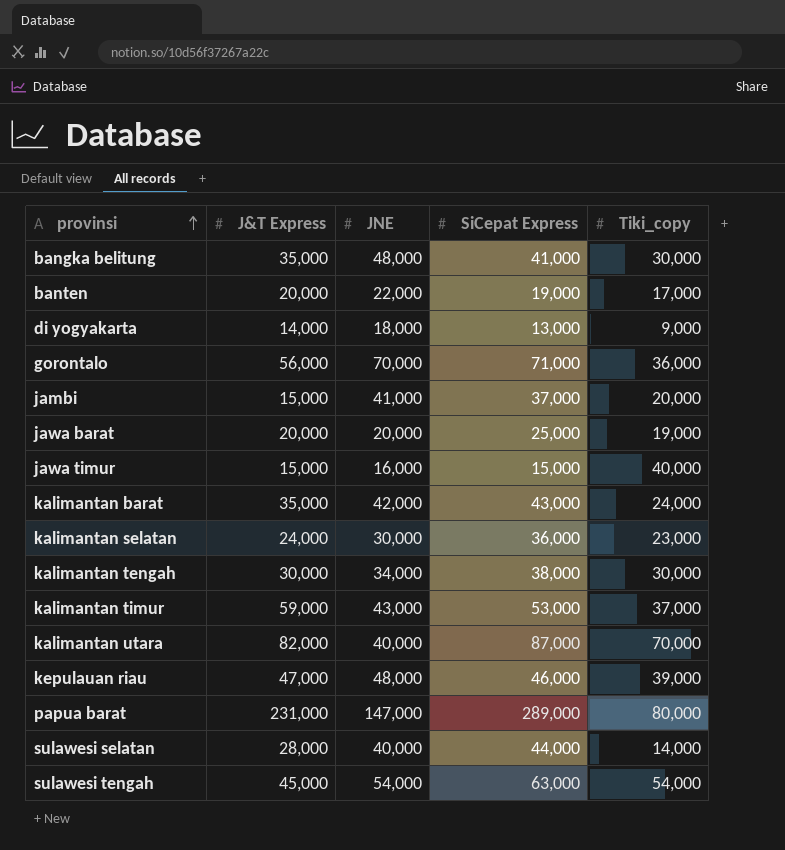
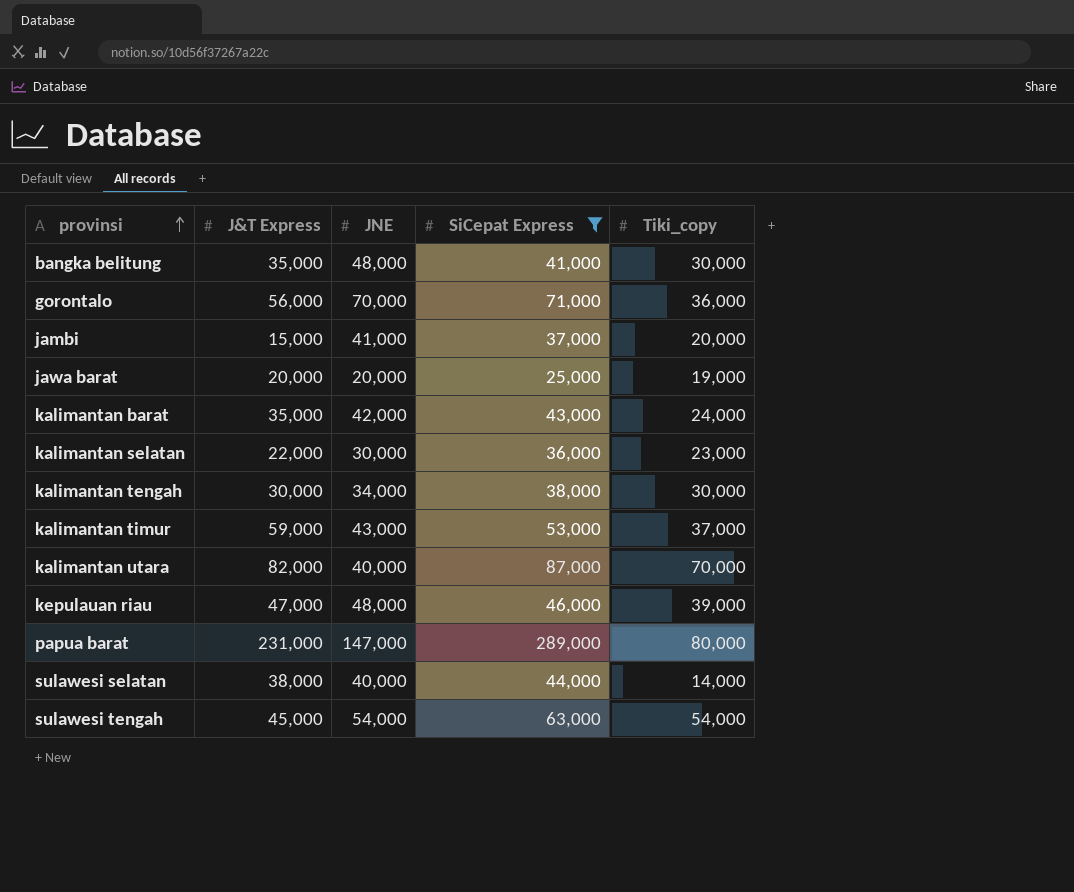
filter: none -> SiCepat Express >= 25,000
kalimantan selatan | J&T Express: 24,000 -> 22,000
sulawesi selatan | J&T Express: 28,000 -> 38,000

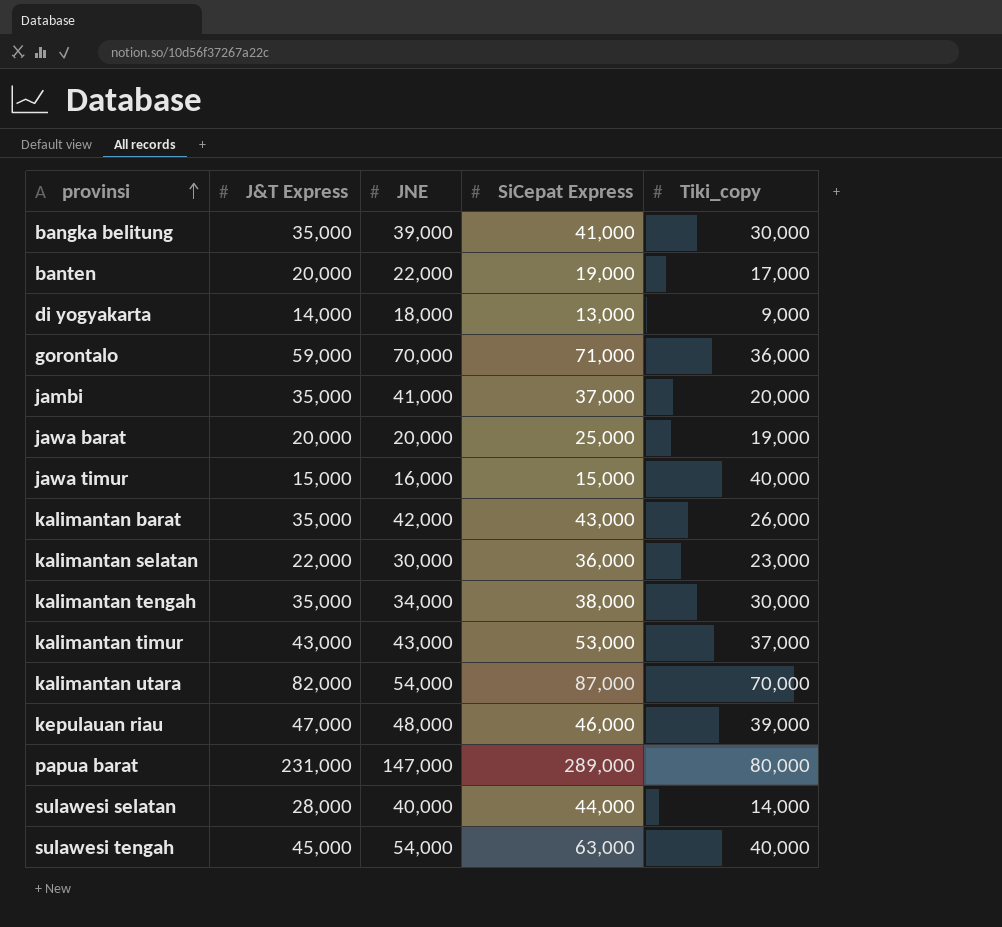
filter: SiCepat Express >= 25,000 -> none
bangka belitung | JNE: 48,000 -> 39,000
gorontalo | J&T Express: 56,000 -> 59,000
jambi | J&T Express: 15,000 -> 35,000
kalimantan barat | Tiki_copy: 24,000 -> 26,000
kalimantan tengah | J&T Express: 30,000 -> 35,000
kalimantan timur | J&T Express: 59,000 -> 43,000
kalimantan utara | JNE: 40,000 -> 54,000
sulawesi selatan | J&T Express: 38,000 -> 28,000
sulawesi tengah | Tiki_copy: 54,000 -> 40,000

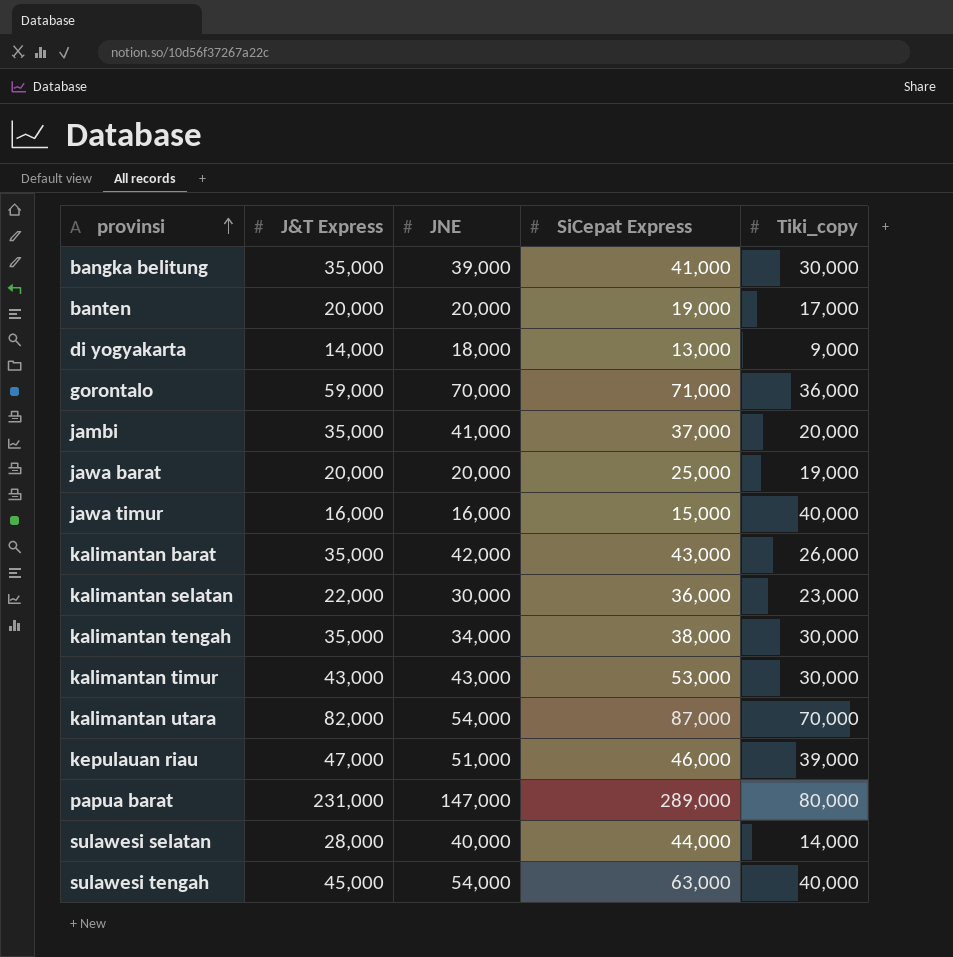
banten | JNE: 22,000 -> 20,000
jawa timur | J&T Express: 15,000 -> 16,000
kalimantan timur | Tiki_copy: 37,000 -> 30,000
kepulauan riau | JNE: 48,000 -> 51,000

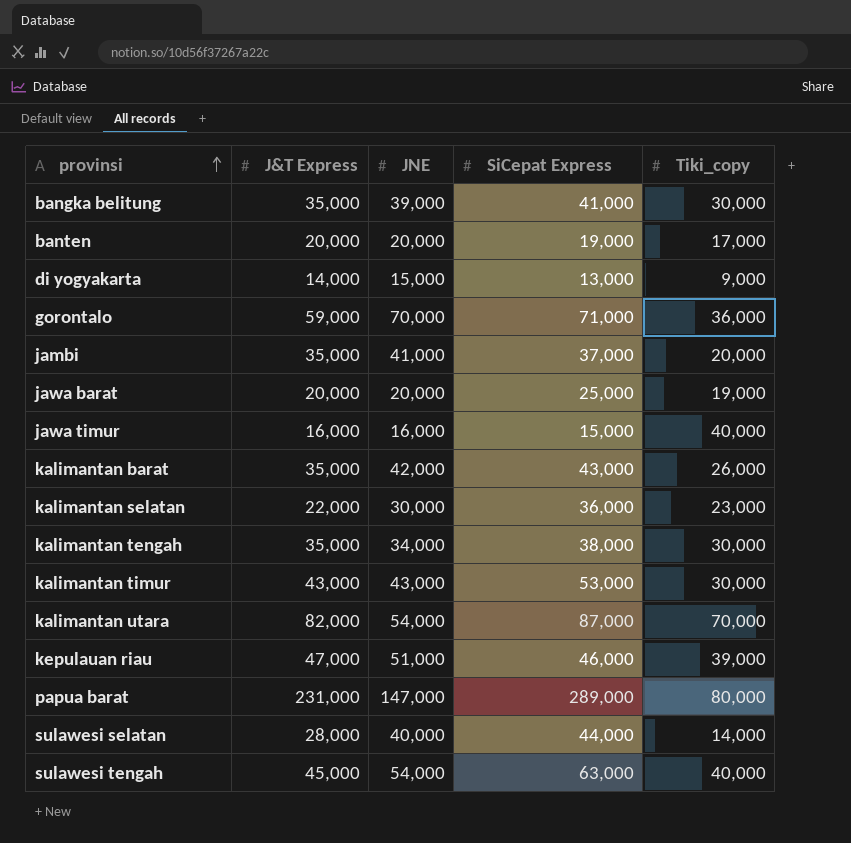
di yogyakarta | JNE: 18,000 -> 15,000

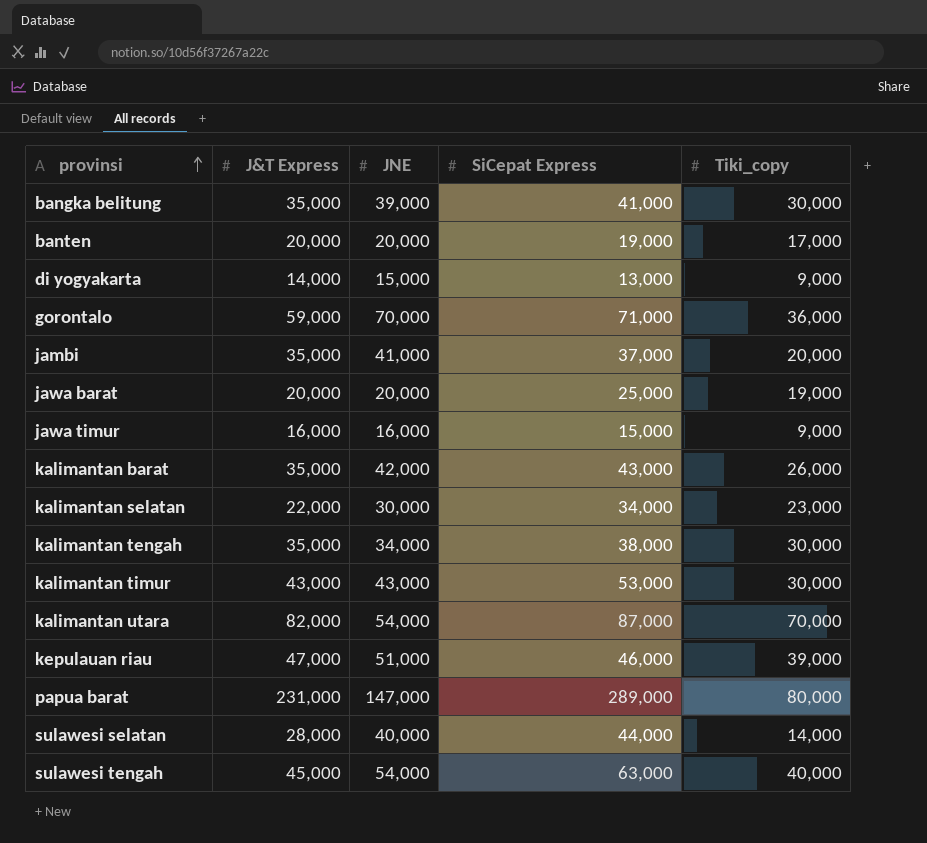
jawa timur | Tiki_copy: 40,000 -> 9,000
kalimantan selatan | SiCepat Express: 36,000 -> 34,000

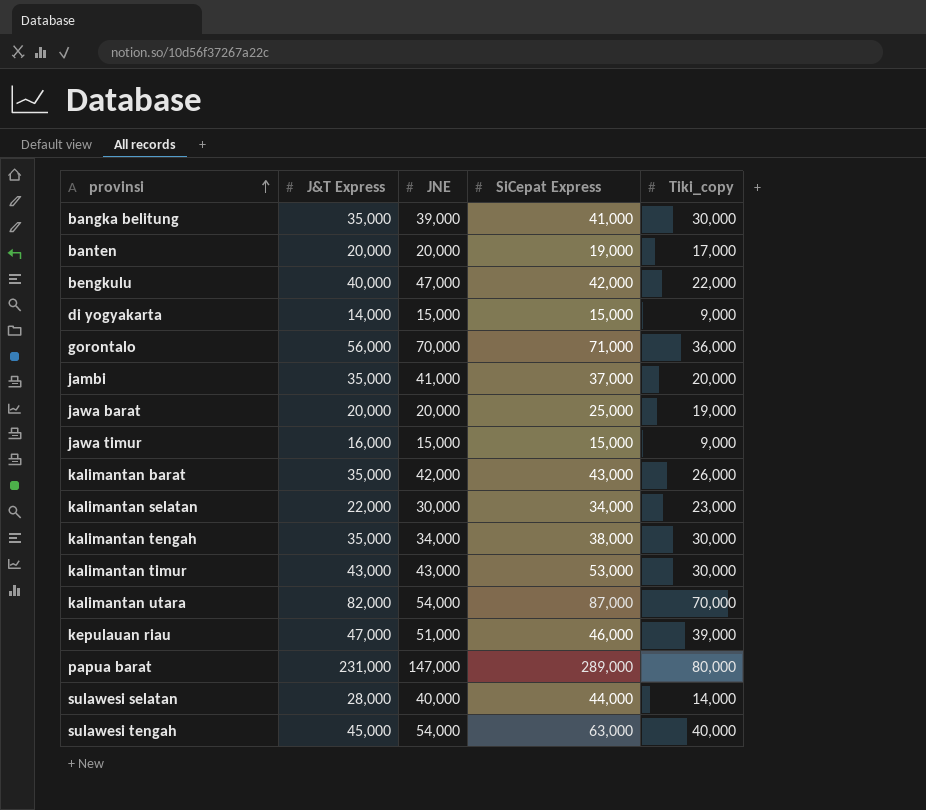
row bengkulu: none -> 40,000 | 47,000 | 42,000 | 22,000
di yogyakarta | SiCepat Express: 13,000 -> 15,000
gorontalo | J&T Express: 59,000 -> 56,000
jawa timur | JNE: 16,000 -> 15,000

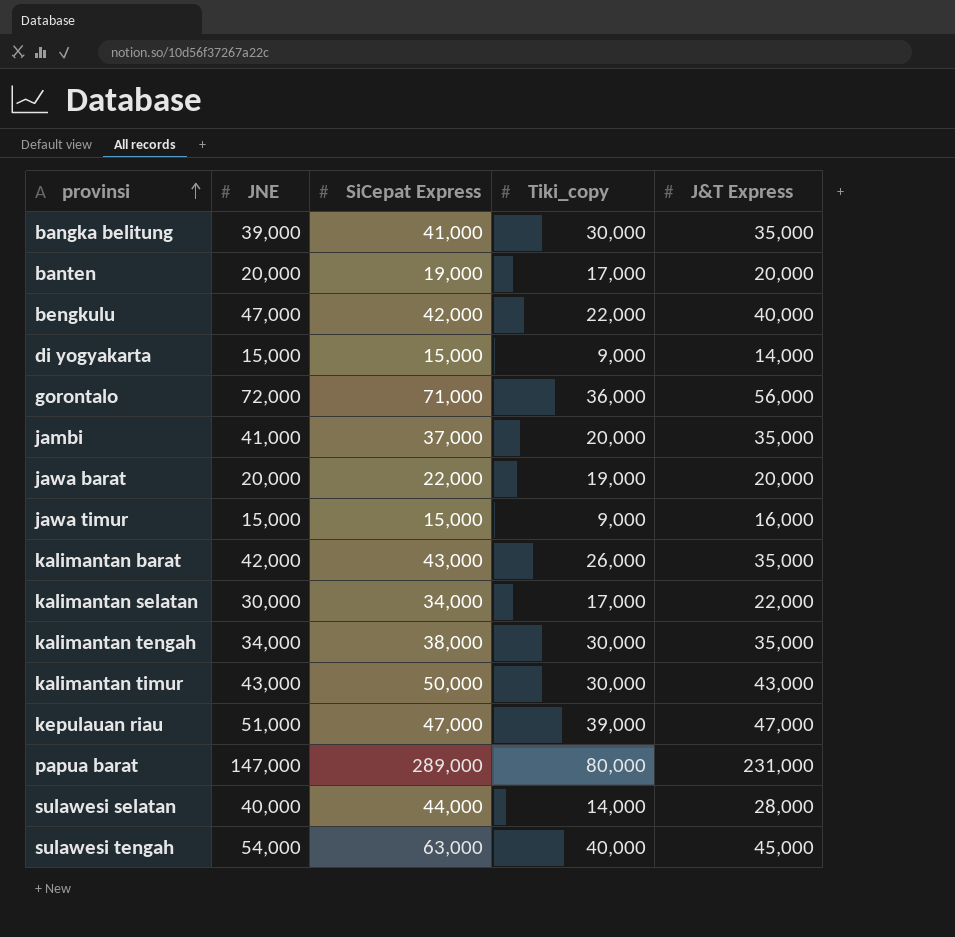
column J&T Express | position: 2 -> 5
row kalimantan utara: 82,000 | 54,000 | 87,000 | 70,000 -> none
gorontalo | JNE: 70,000 -> 72,000
jawa barat | SiCepat Express: 25,000 -> 22,000
kalimantan selatan | Tiki_copy: 23,000 -> 17,000
kalimantan timur | SiCepat Express: 53,000 -> 50,000
kepulauan riau | SiCepat Express: 46,000 -> 47,000

